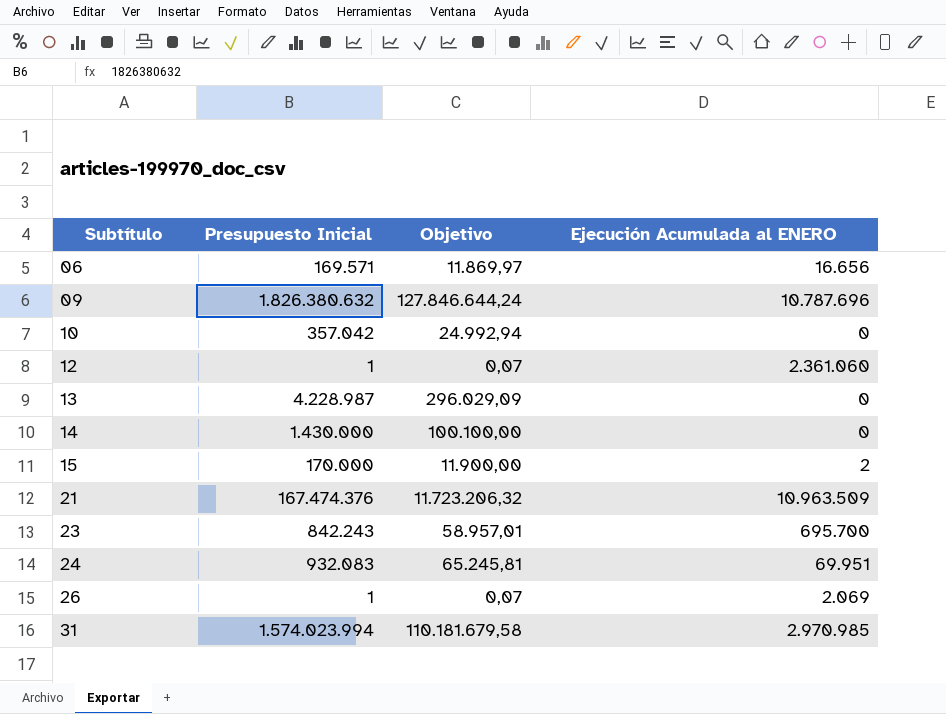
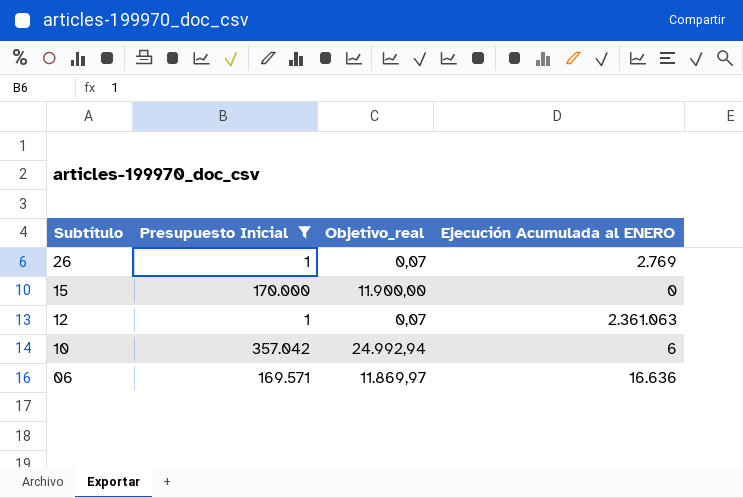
filter: none -> Presupuesto Inicial <= 357.042
row order: Subtítulo ascending -> Subtítulo descending
column name: Objetivo -> Objetivo_real
26 | Ejecución Acumulada al ENERO: 2.069 -> 2.769
15 | Ejecución Acumulada al ENERO: 2 -> 0
12 | Ejecución Acumulada al ENERO: 2.361.060 -> 2.361.063
10 | Ejecución Acumulada al ENERO: 0 -> 6
06 | Ejecución Acumulada al ENERO: 16.656 -> 16.636

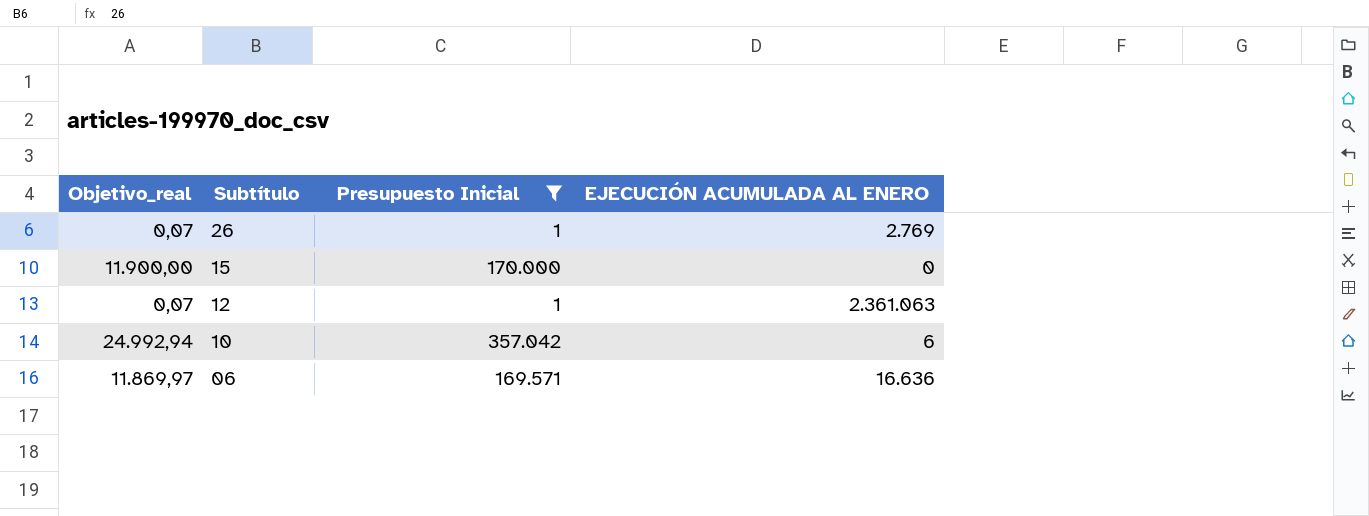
column Objetivo_real | position: 3 -> 1
column name: Ejecución Acumulada al ENERO -> EJECUCIÓN ACUMULADA AL ENERO

